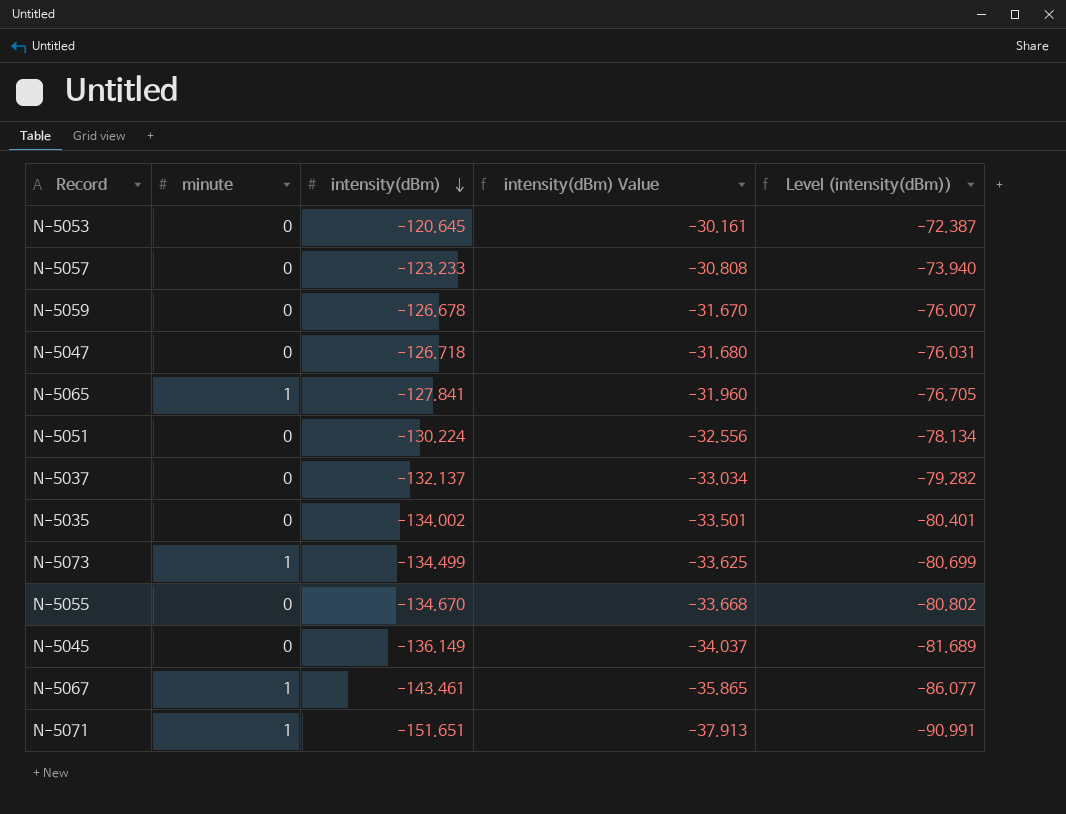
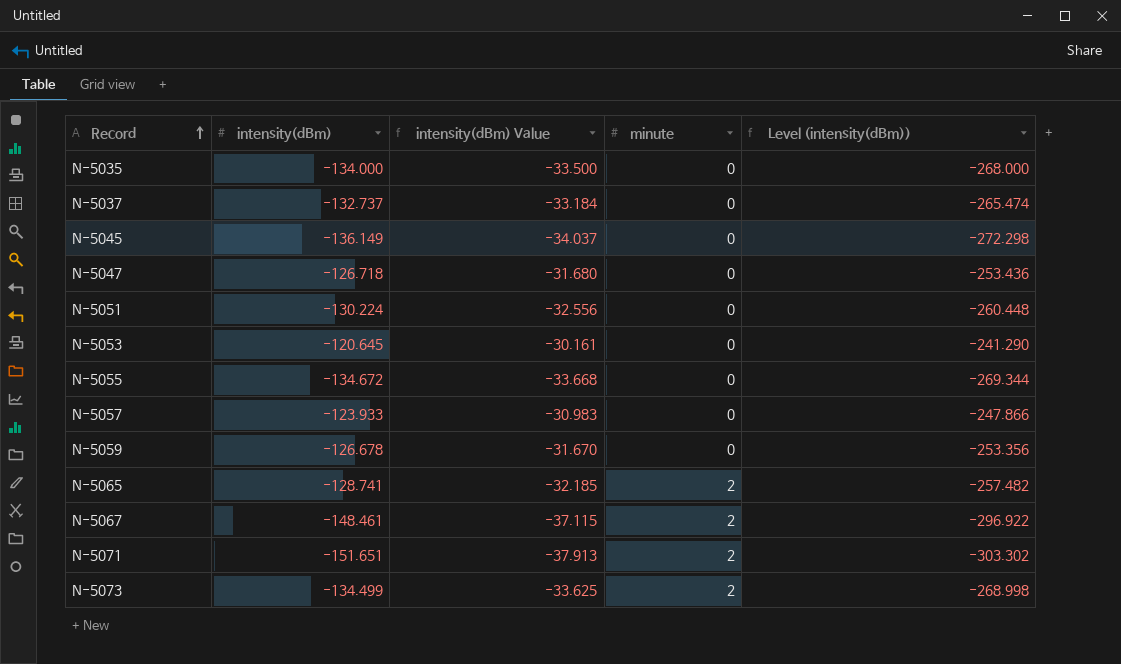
row order: intensity(dBm) descending -> Record ascending
column minute | position: 2 -> 4
column Level (intensity(dBm)) | formula: [intensity(dBm)] * 0.6 -> [intensity(dBm)] * 2
N-5035 | intensity(dBm): -134.002 -> -134.000
N-5035 | intensity(dBm) Value: -33.501 -> -33.500
N-5037 | intensity(dBm): -132.137 -> -132.737
N-5037 | intensity(dBm) Value: -33.034 -> -33.184
N-5055 | intensity(dBm): -134.670 -> -134.672
N-5057 | intensity(dBm): -123.233 -> -123.933
N-5057 | intensity(dBm) Value: -30.808 -> -30.983
N-5065 | intensity(dBm): -127.841 -> -128.741
N-5065 | intensity(dBm) Value: -31.960 -> -32.185
N-5065 | minute: 1 -> 2
N-5067 | intensity(dBm): -143.461 -> -148.461
N-5067 | intensity(dBm) Value: -35.865 -> -37.115
N-5067 | minute: 1 -> 2
N-5071 | minute: 1 -> 2
N-5073 | minute: 1 -> 2

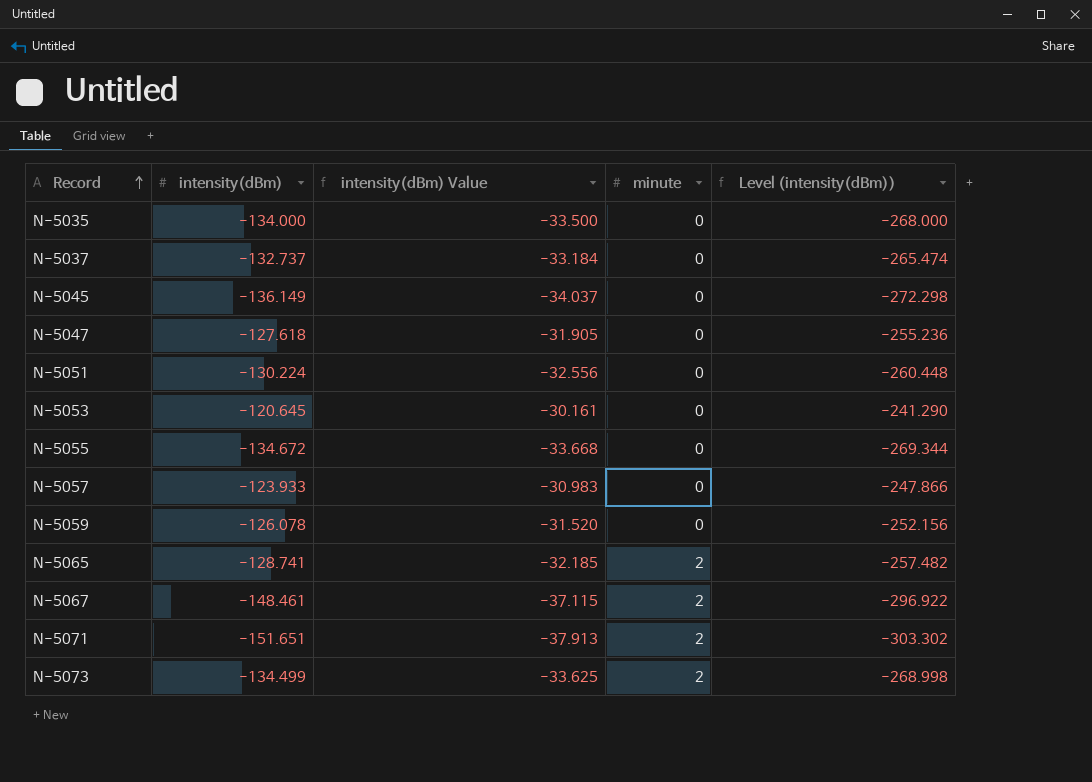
N-5047 | intensity(dBm): -126.718 -> -127.618
N-5047 | intensity(dBm) Value: -31.680 -> -31.905
N-5047 | Level (intensity(dBm)): -253.436 -> -255.236
N-5059 | intensity(dBm): -126.678 -> -126.078
N-5059 | intensity(dBm) Value: -31.670 -> -31.520
N-5059 | Level (intensity(dBm)): -253.356 -> -252.156

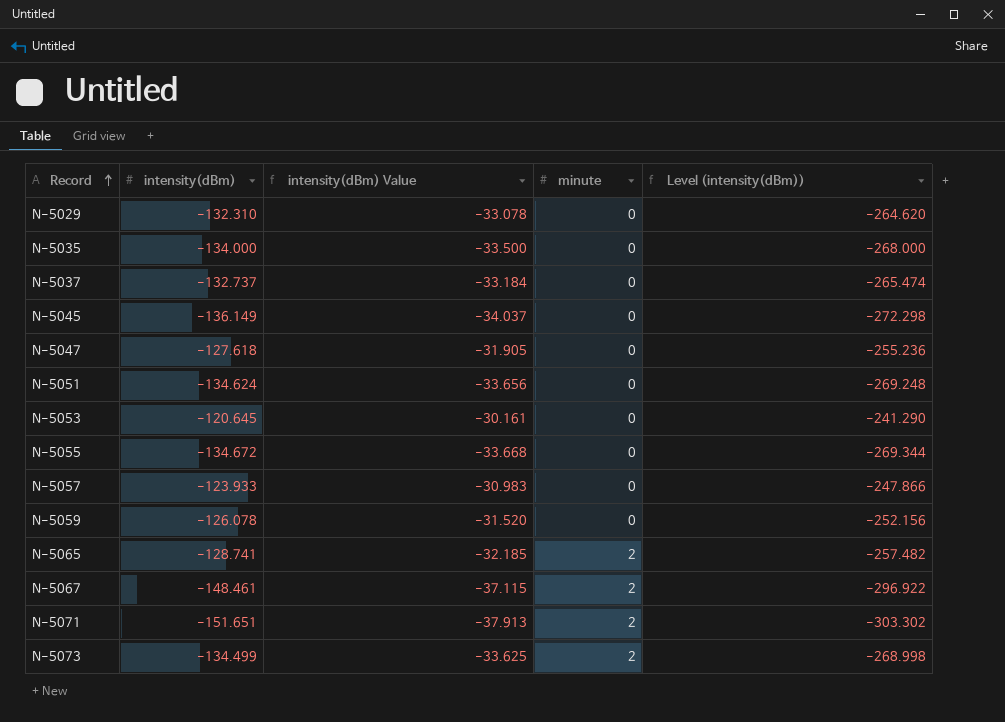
row N-5029: none -> -132.310 | -33.078 | 0 | -264.620
N-5051 | intensity(dBm): -130.224 -> -134.624
N-5051 | intensity(dBm) Value: -32.556 -> -33.656
N-5051 | Level (intensity(dBm)): -260.448 -> -269.248

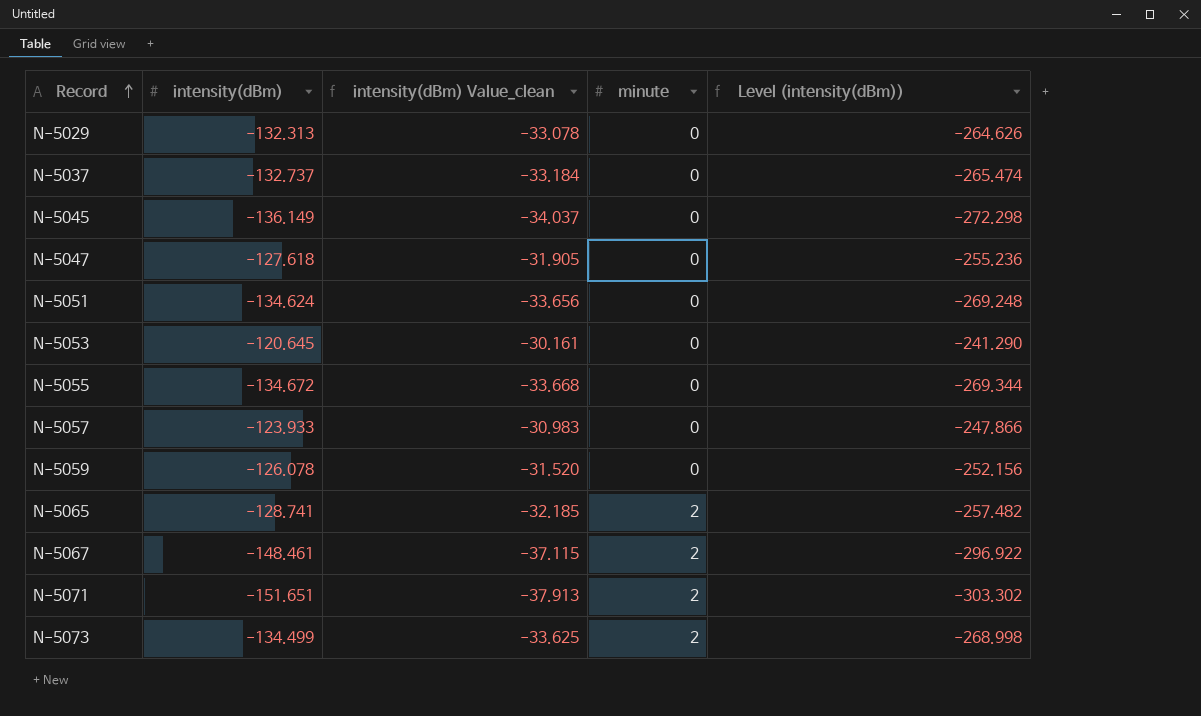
column name: intensity(dBm) Value -> intensity(dBm) Value_clean
row N-5035: -134.000 | -33.500 | 0 | -268.000 -> none
N-5029 | intensity(dBm): -132.310 -> -132.313
N-5029 | Level (intensity(dBm)): -264.620 -> -264.626

